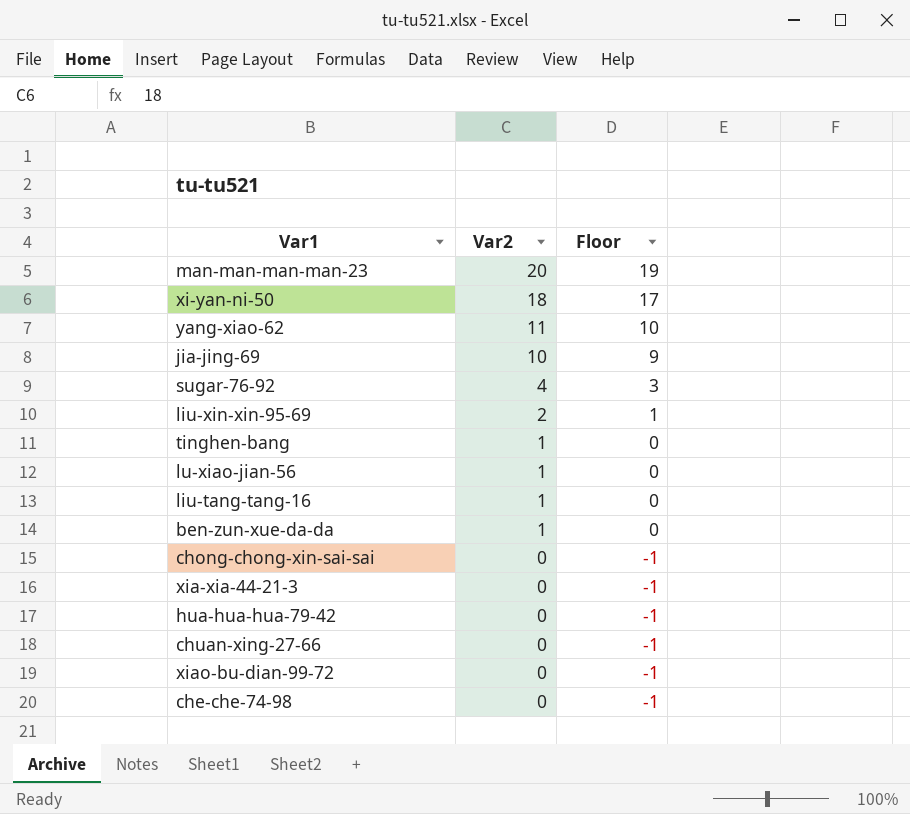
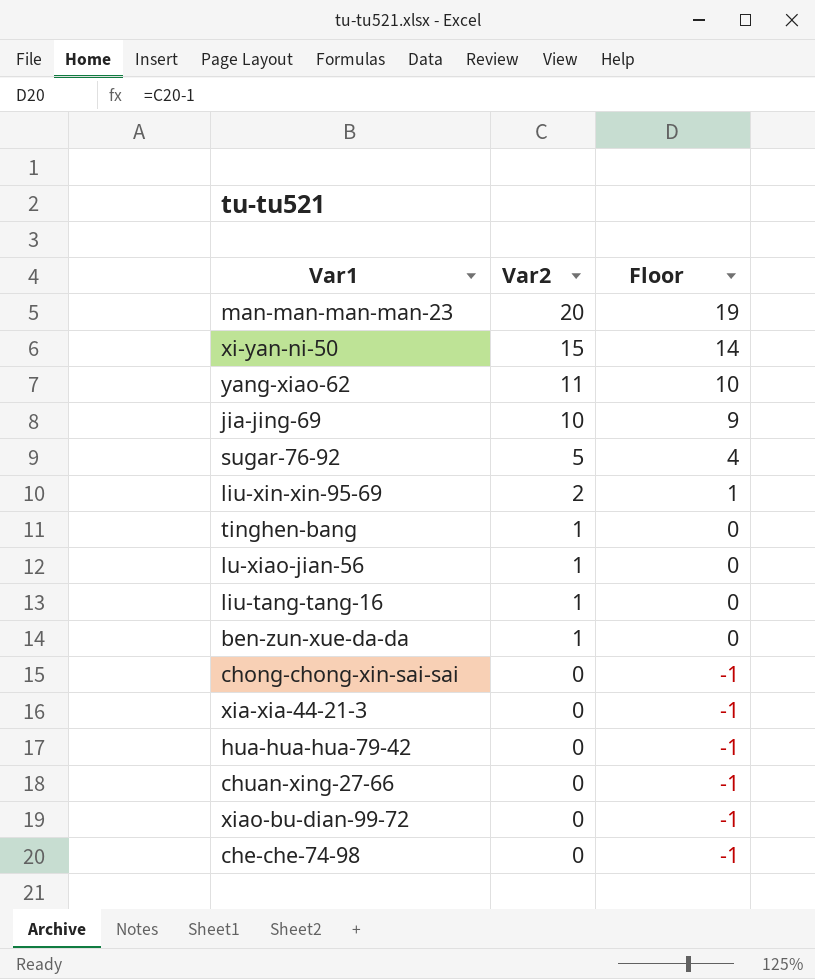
xi-yan-ni-50 | Var2: 18 -> 15
xi-yan-ni-50 | Floor: 17 -> 14
sugar-76-92 | Var2: 4 -> 5
sugar-76-92 | Floor: 3 -> 4

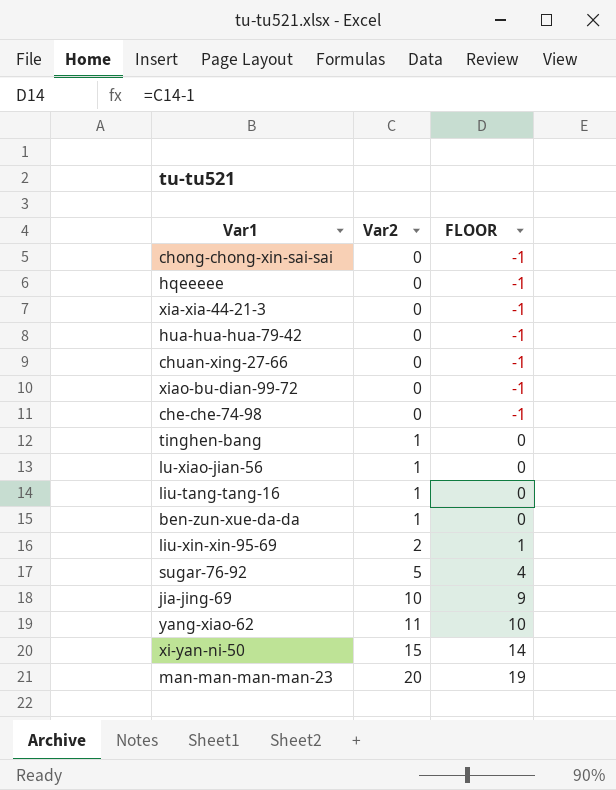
row order: Var2 descending -> Var2 ascending
column name: Floor -> FLOOR
row hqeeeee: none -> 0 | -1

